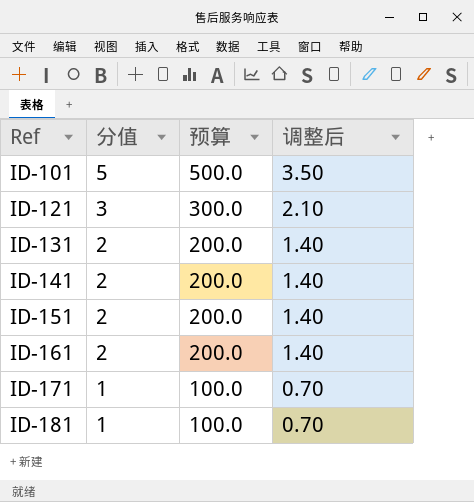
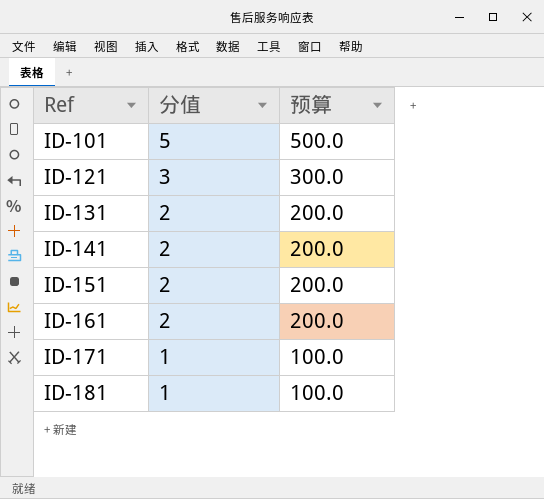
column 调整后 | formula: [分值] * 0.7 -> none

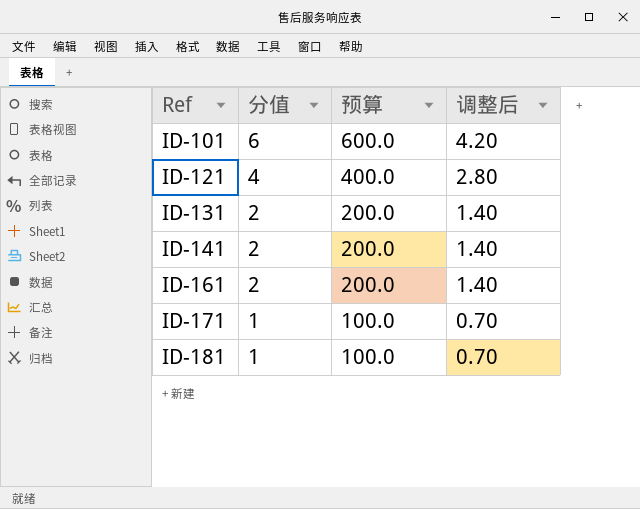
column 调整后 | formula: none -> [分值] * 0.7
row ID-151: 2 | 200.0 -> none
ID-101 | 分值: 5 -> 6
ID-101 | 预算: 500.0 -> 600.0
ID-121 | 分值: 3 -> 4
ID-121 | 预算: 300.0 -> 400.0

